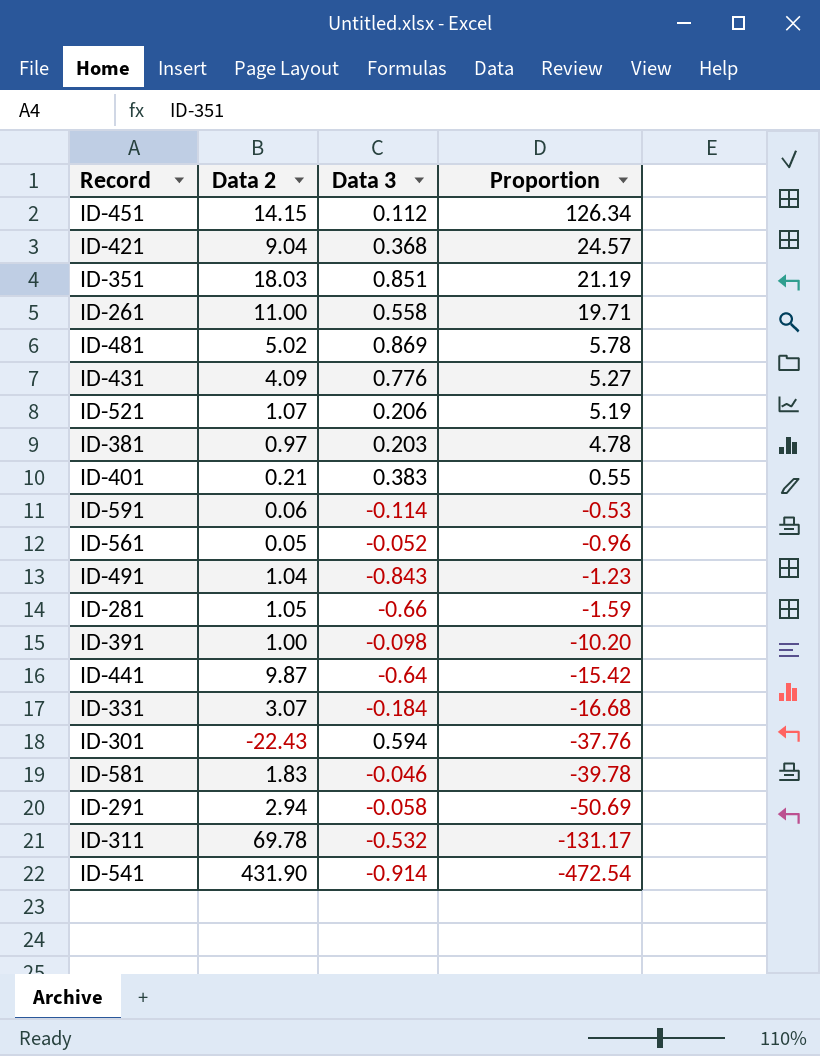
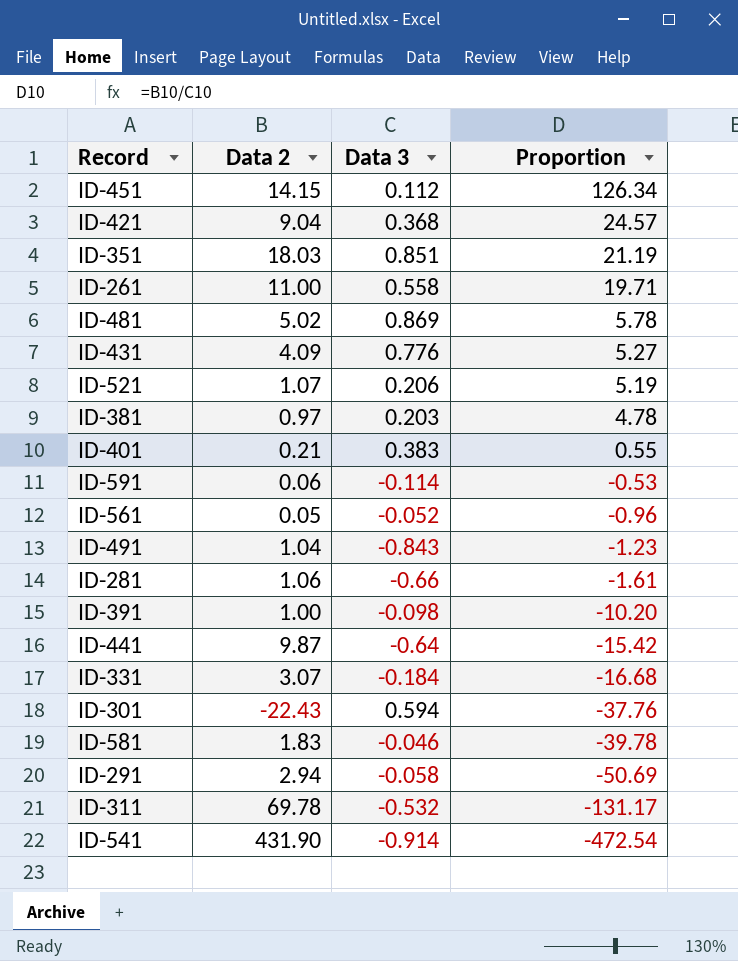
ID-281 | Data 2: 1.05 -> 1.06
ID-281 | Proportion: -1.59 -> -1.61

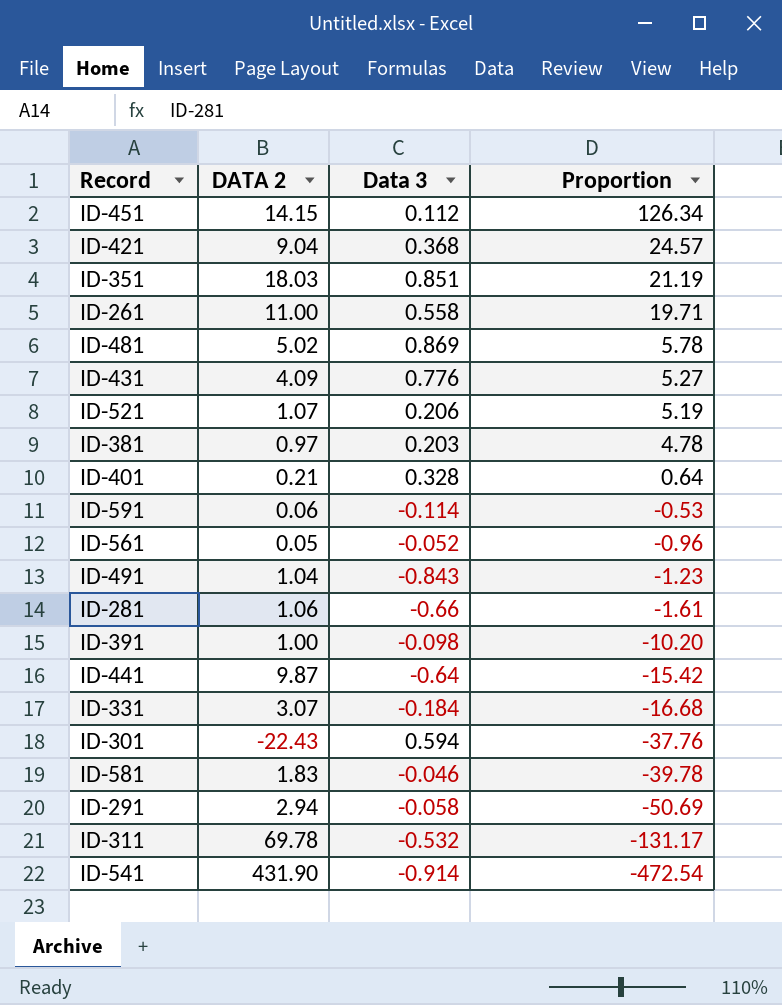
column name: Data 2 -> DATA 2
ID-401 | Data 3: 0.383 -> 0.328
ID-401 | Proportion: 0.55 -> 0.64

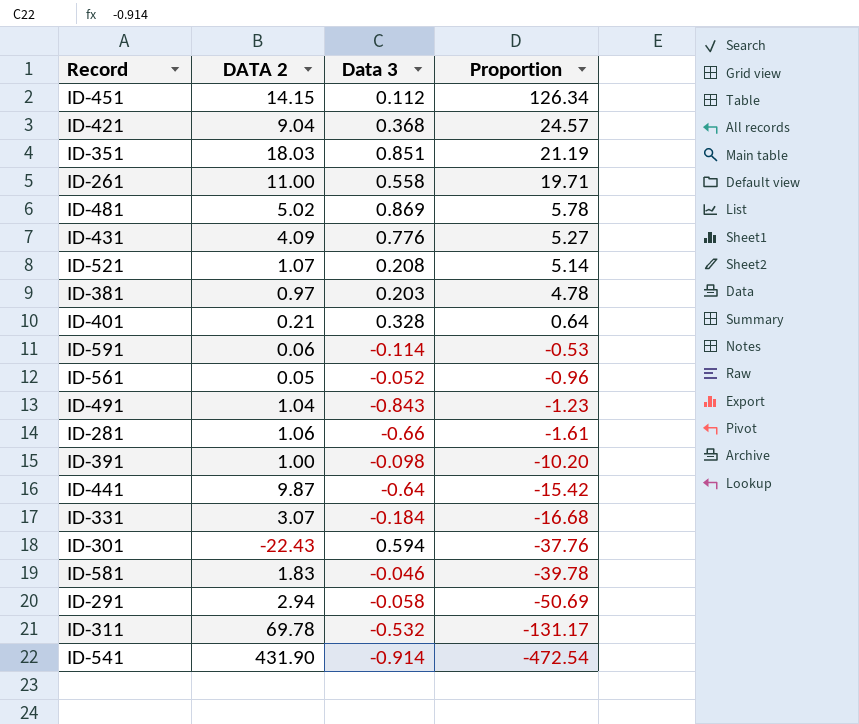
ID-521 | Data 3: 0.206 -> 0.208
ID-521 | Proportion: 5.19 -> 5.14

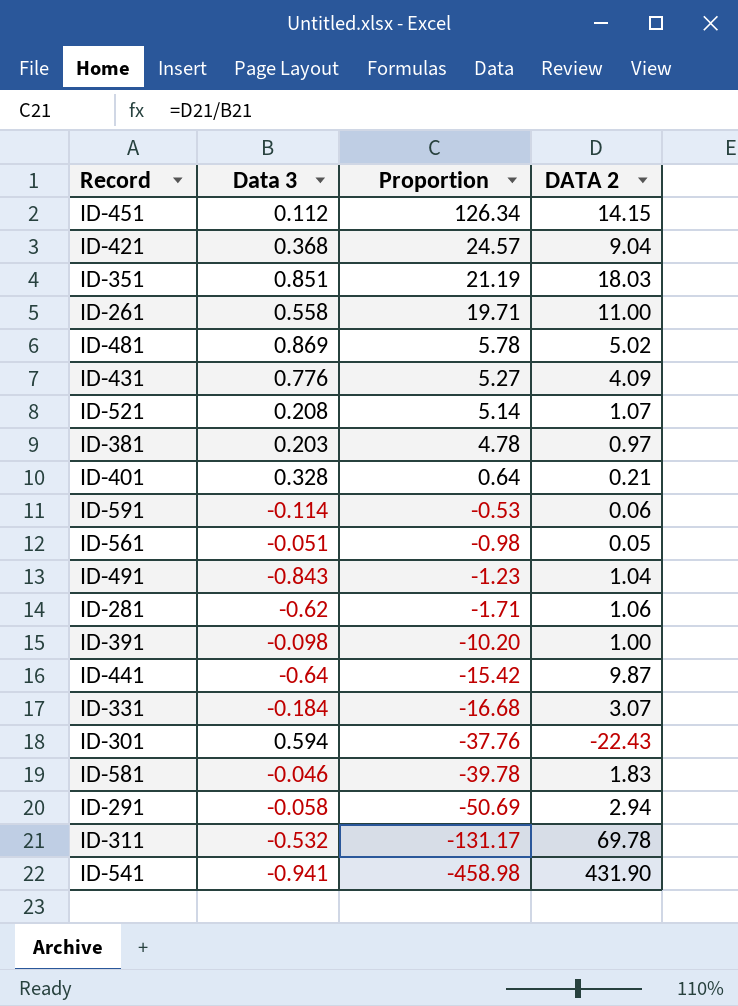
column DATA 2 | position: 2 -> 4
ID-561 | Data 3: -0.052 -> -0.051
ID-561 | Proportion: -0.96 -> -0.98
ID-281 | Data 3: -0.66 -> -0.62
ID-281 | Proportion: -1.61 -> -1.71
ID-541 | Data 3: -0.914 -> -0.941
ID-541 | Proportion: -472.54 -> -458.98

